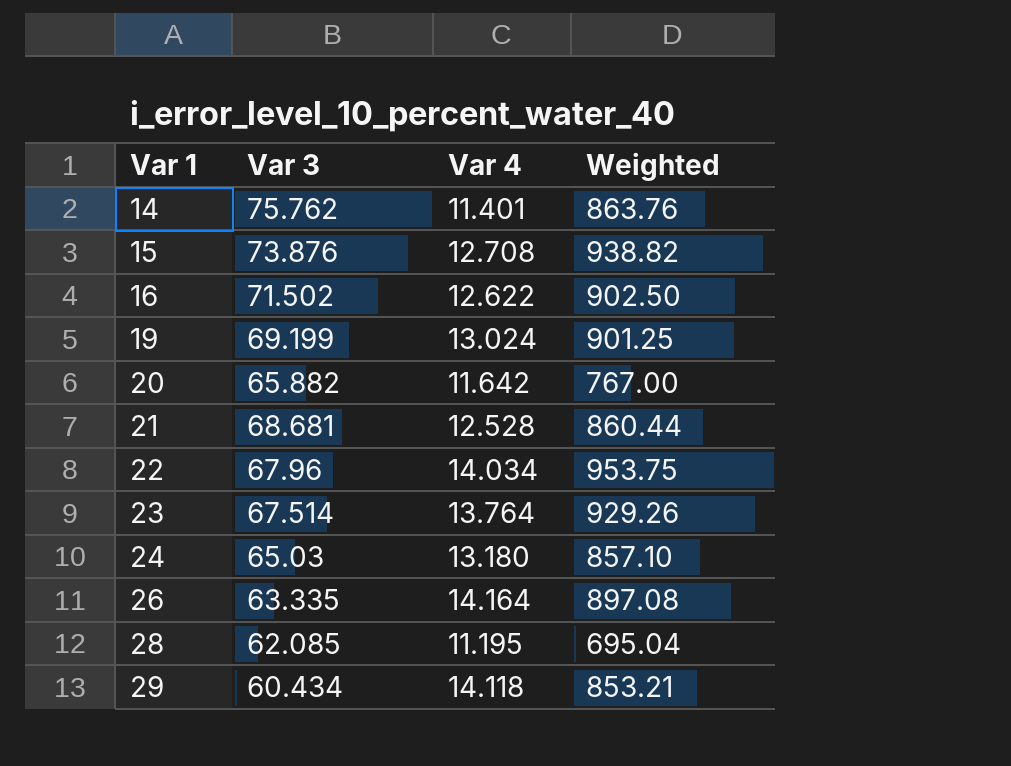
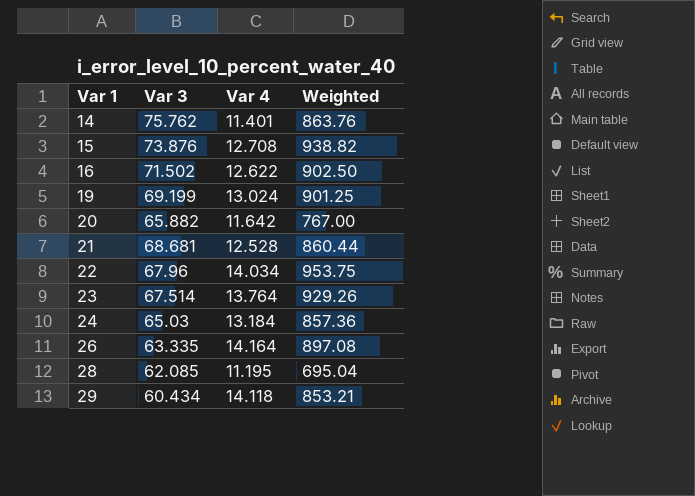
24 | Var 4: 13.180 -> 13.184
24 | Weighted: 857.10 -> 857.36

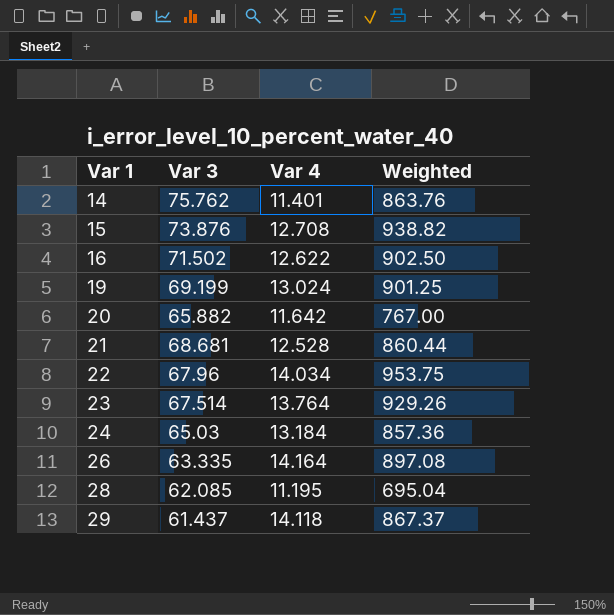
29 | Var 3: 60.434 -> 61.437
29 | Weighted: 853.21 -> 867.37

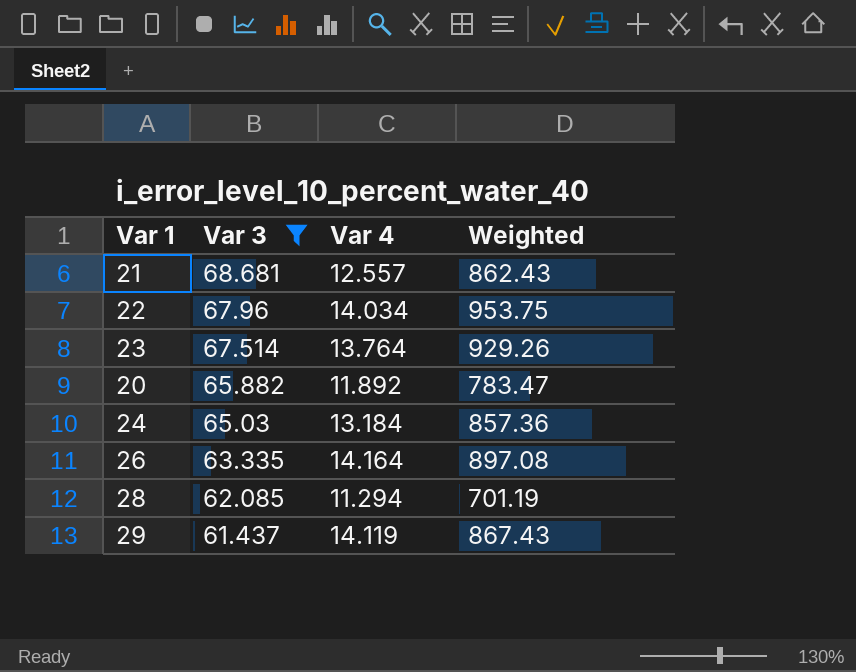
filter: none -> Var 3 <= 68.681
row order: Var 1 ascending -> Var 3 descending
21 | Var 4: 12.528 -> 12.557
21 | Weighted: 860.44 -> 862.43
20 | Var 4: 11.642 -> 11.892
20 | Weighted: 767.00 -> 783.47
28 | Var 4: 11.195 -> 11.294
28 | Weighted: 695.04 -> 701.19
29 | Var 4: 14.118 -> 14.119
29 | Weighted: 867.37 -> 867.43

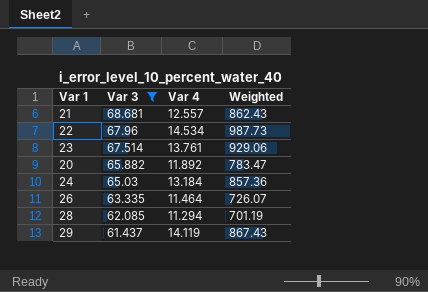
22 | Var 4: 14.034 -> 14.534
22 | Weighted: 953.75 -> 987.73
23 | Var 4: 13.764 -> 13.761
23 | Weighted: 929.26 -> 929.06
26 | Var 4: 14.164 -> 11.464
26 | Weighted: 897.08 -> 726.07

